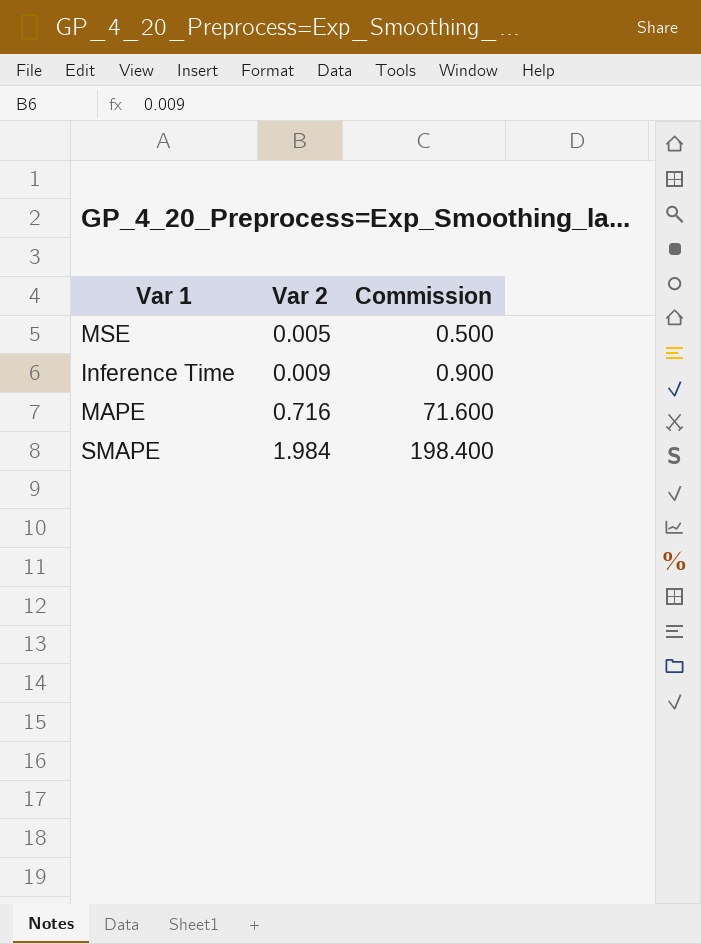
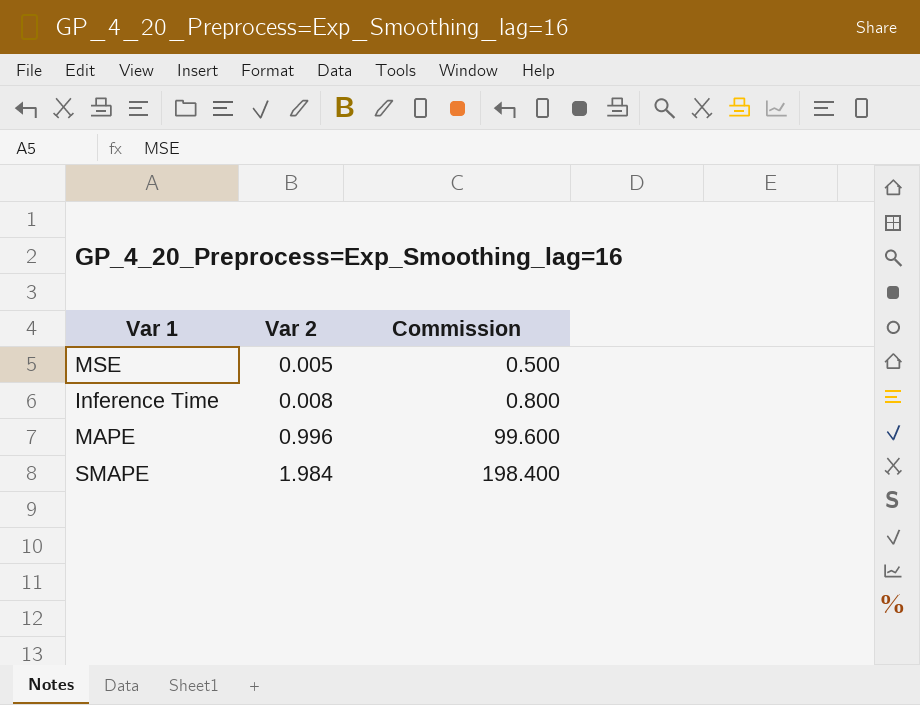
Inference Time | Var 2: 0.009 -> 0.008
Inference Time | Commission: 0.900 -> 0.800
MAPE | Var 2: 0.716 -> 0.996
MAPE | Commission: 71.600 -> 99.600

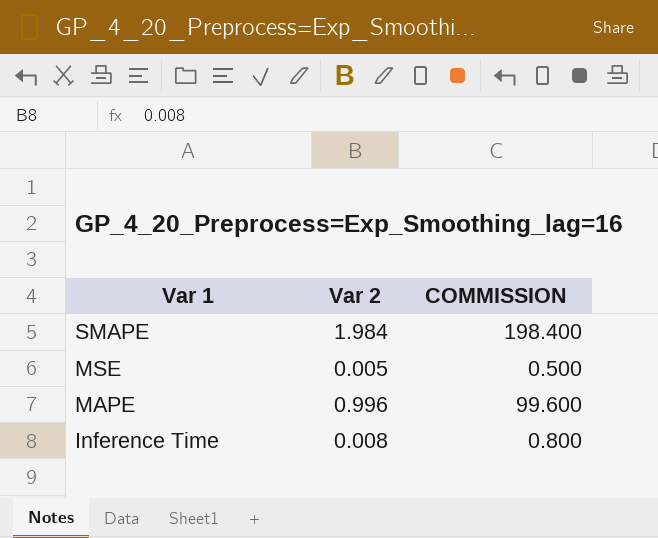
row order: Var 2 ascending -> Var 1 descending
column name: Commission -> COMMISSION

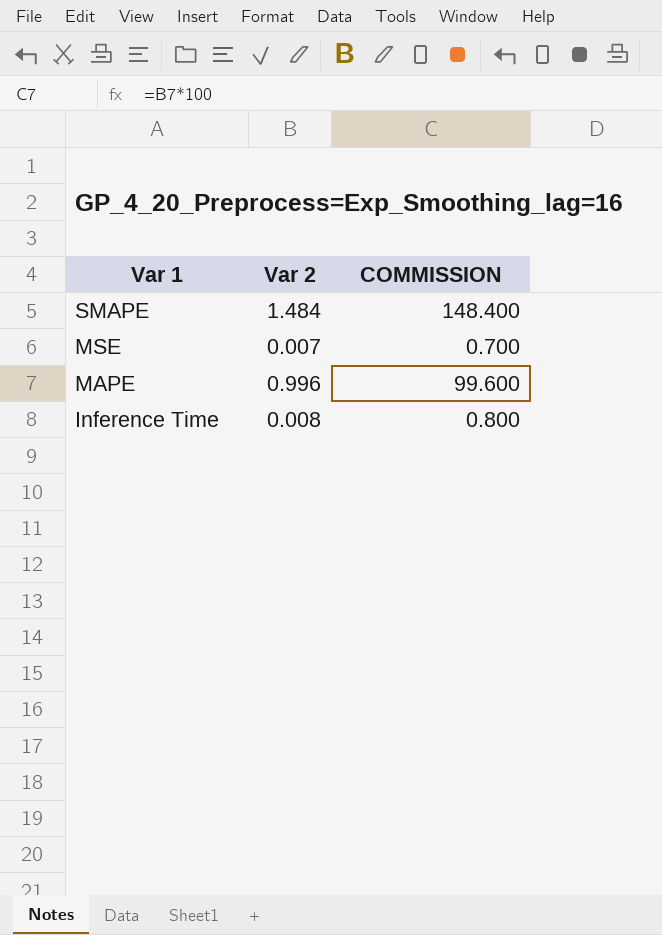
SMAPE | Var 2: 1.984 -> 1.484
SMAPE | COMMISSION: 198.400 -> 148.400
MSE | Var 2: 0.005 -> 0.007
MSE | COMMISSION: 0.500 -> 0.700

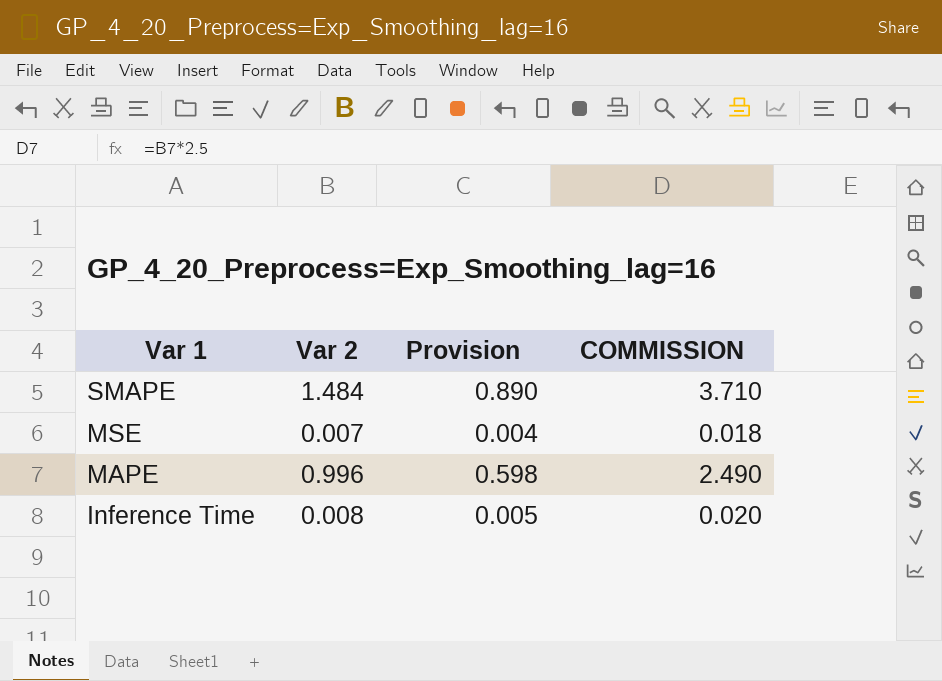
column Provision | formula: none -> [Var 2] * 0.6
column COMMISSION | formula: [Var 2] * 100 -> [Var 2] * 2.5

